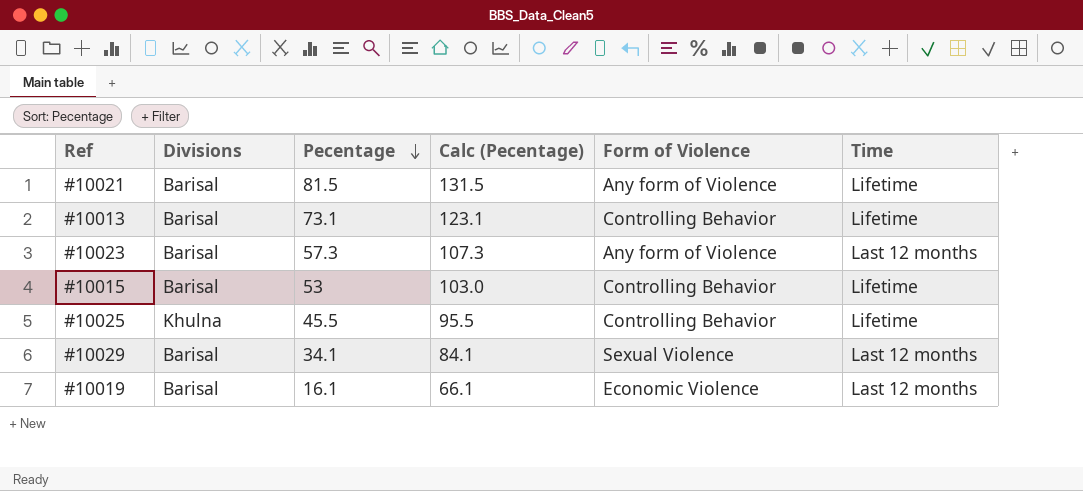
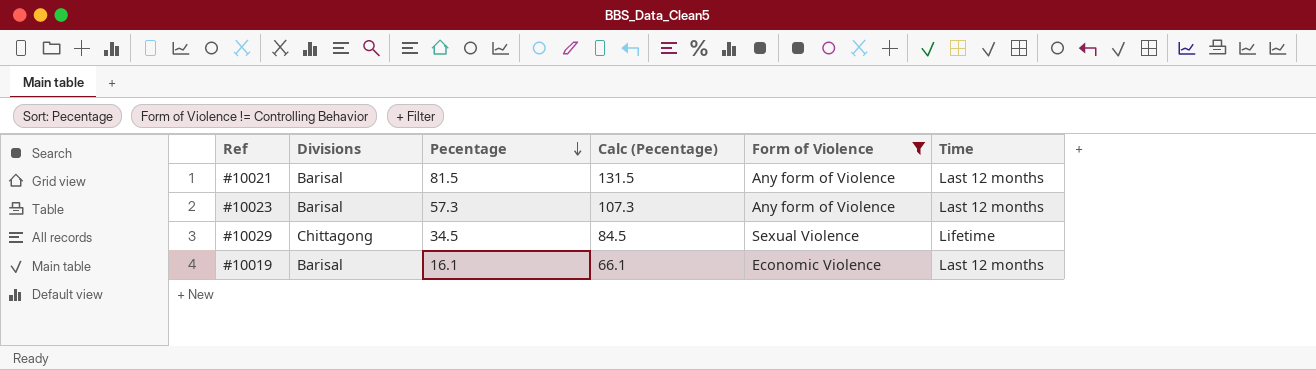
filter: none -> Form of Violence != Controlling Behavior
#10021 | Time: Lifetime -> Last 12 months
#10029 | Divisions: Barisal -> Chittagong
#10029 | Pecentage: 34.1 -> 34.5
#10029 | Calc (Pecentage): 84.1 -> 84.5
#10029 | Time: Last 12 months -> Lifetime

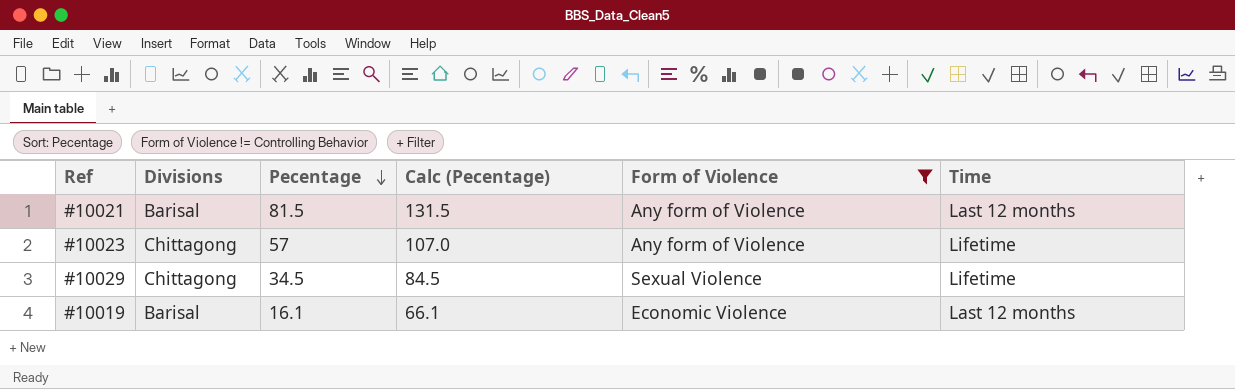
#10023 | Divisions: Barisal -> Chittagong
#10023 | Pecentage: 57.3 -> 57
#10023 | Calc (Pecentage): 107.3 -> 107.0
#10023 | Time: Last 12 months -> Lifetime

